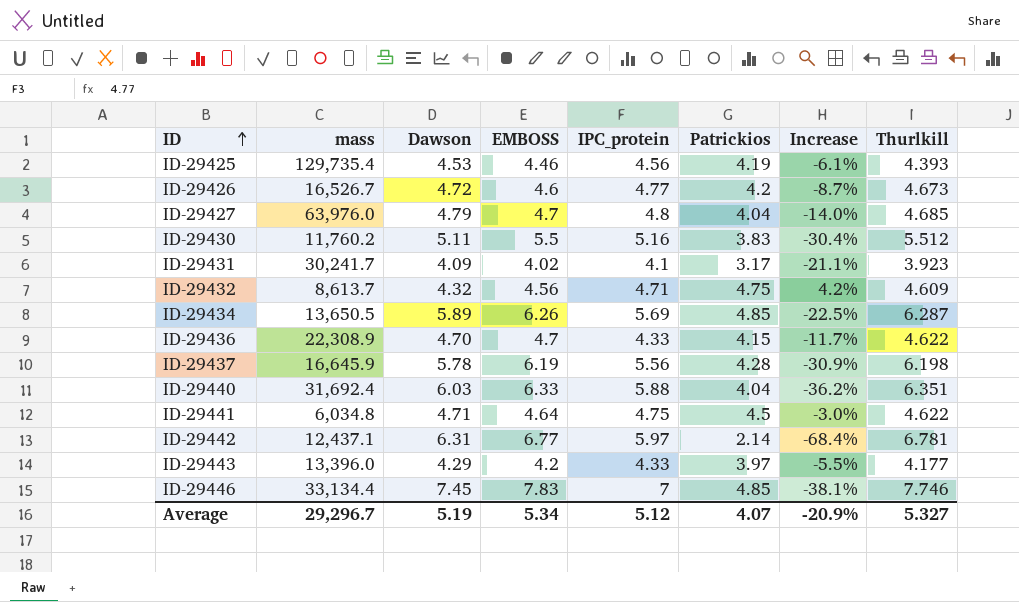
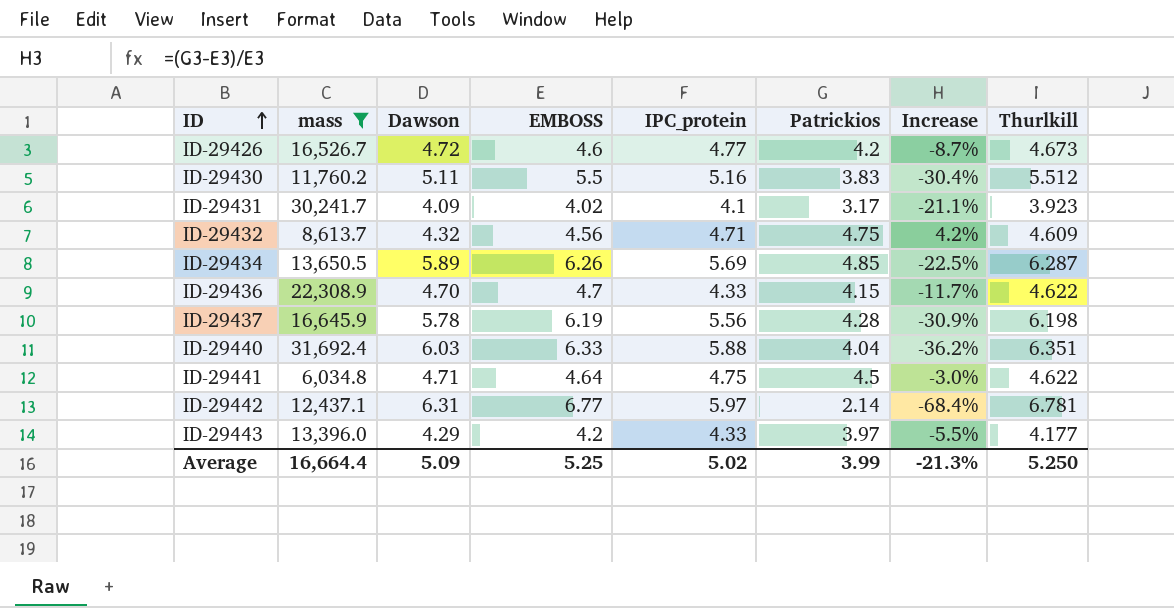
filter: none -> mass <= 31,692.4
Average | mass: 29,296.7 -> 16,664.4
Average | Dawson: 5.19 -> 5.09
Average | EMBOSS: 5.34 -> 5.25
Average | IPC_protein: 5.12 -> 5.02
Average | Patrickios: 4.07 -> 3.99
Average | Increase: -20.9% -> -21.3%
Average | Thurlkill: 5.327 -> 5.250

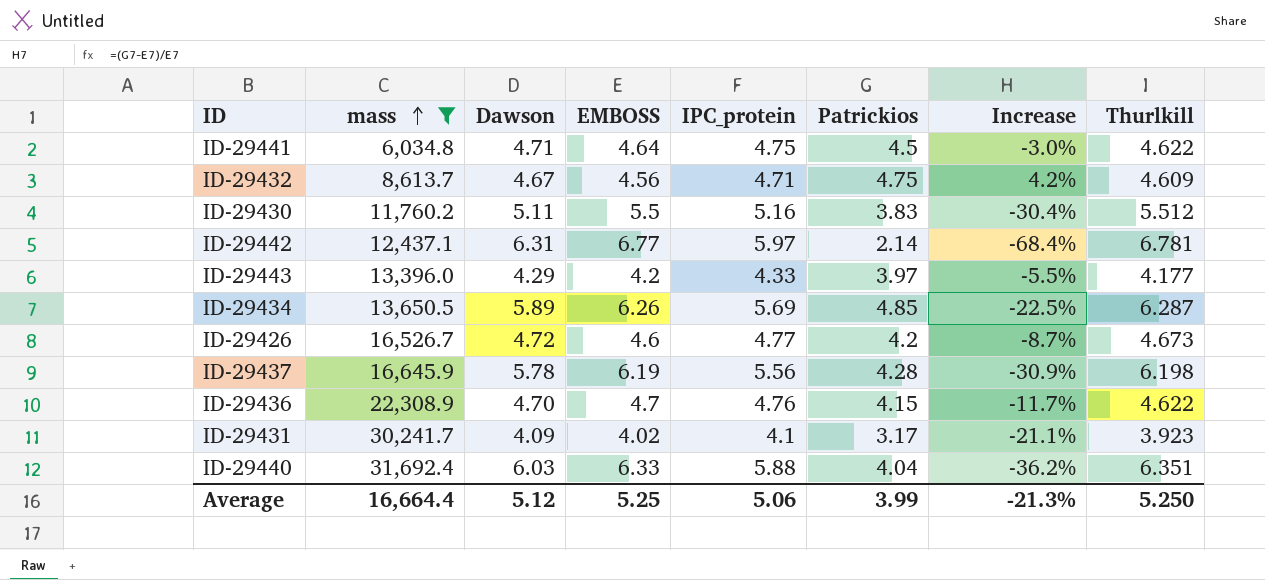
row order: ID ascending -> mass ascending
ID-29432 | Dawson: 4.32 -> 4.67
ID-29436 | IPC_protein: 4.33 -> 4.76
Average | Dawson: 5.09 -> 5.12
Average | IPC_protein: 5.02 -> 5.06

